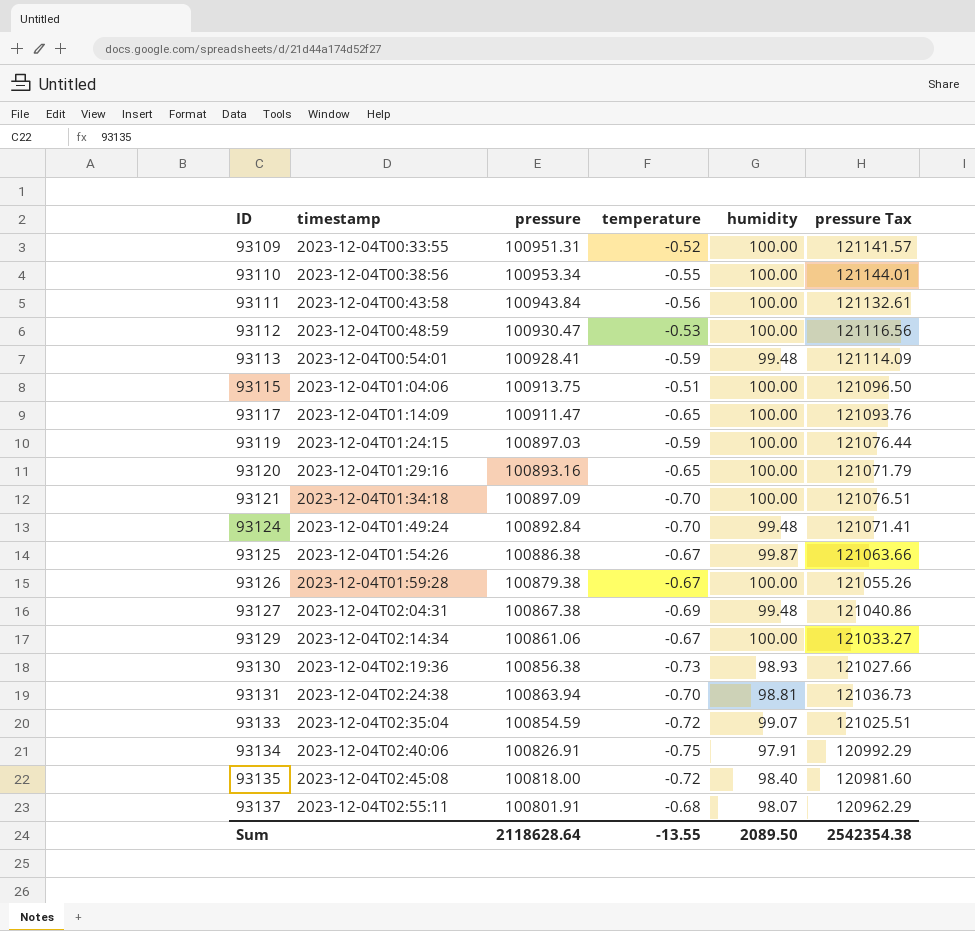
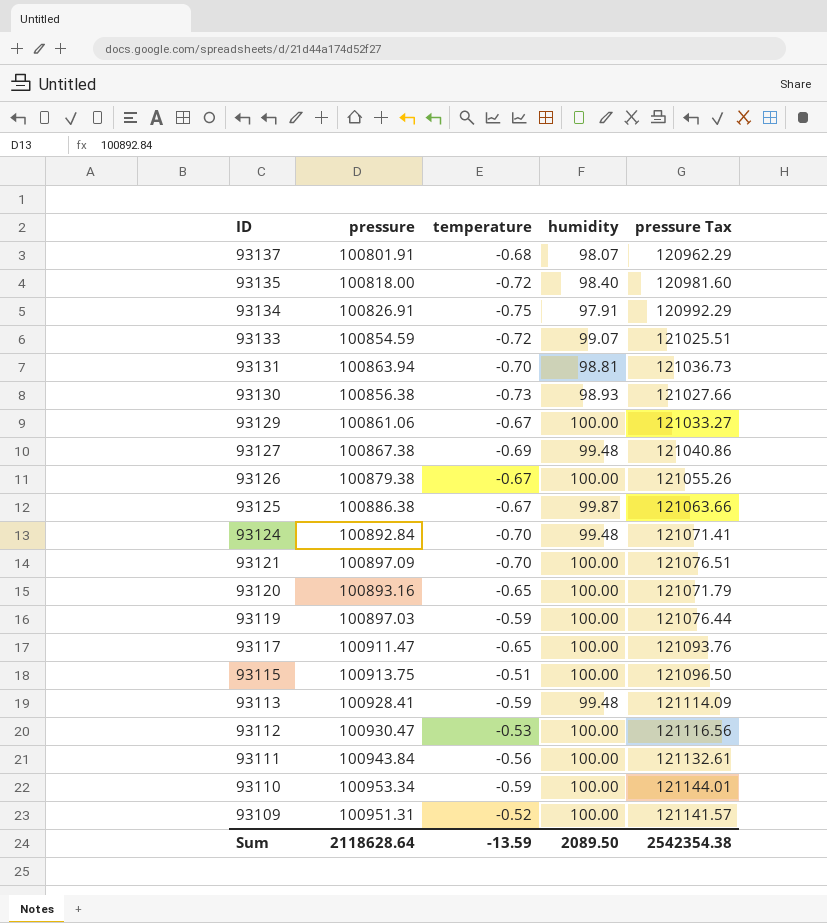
row order: ID ascending -> ID descending
column timestamp | position: 2 -> none
93110 | temperature: -0.55 -> -0.59
Sum | temperature: -13.55 -> -13.59

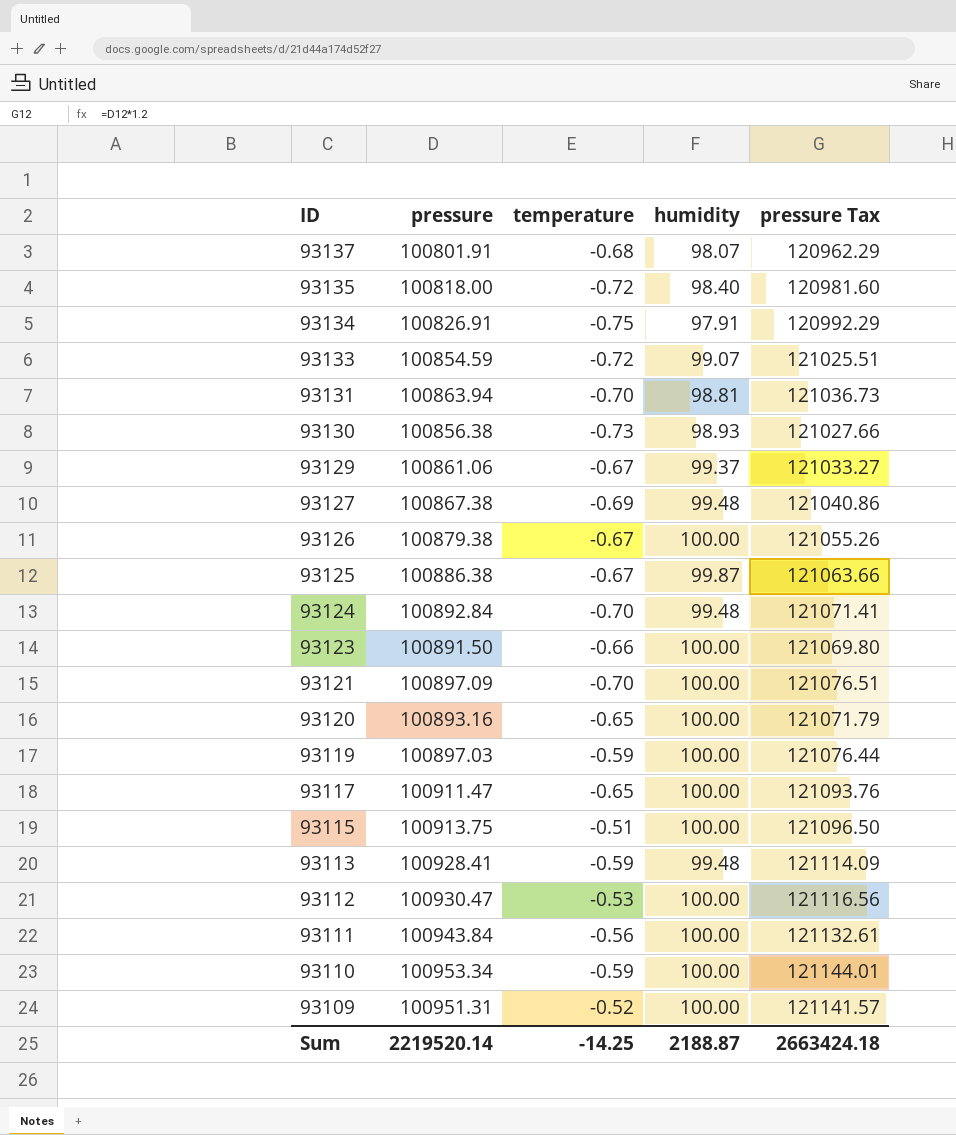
93129 | humidity: 100.00 -> 99.37
row 93123: none -> 100891.50 | -0.66 | 100.00 | 121069.80
Sum | pressure: 2118628.64 -> 2219520.14
Sum | temperature: -13.59 -> -14.25
Sum | humidity: 2089.50 -> 2188.87
Sum | pressure Tax: 2542354.38 -> 2663424.18

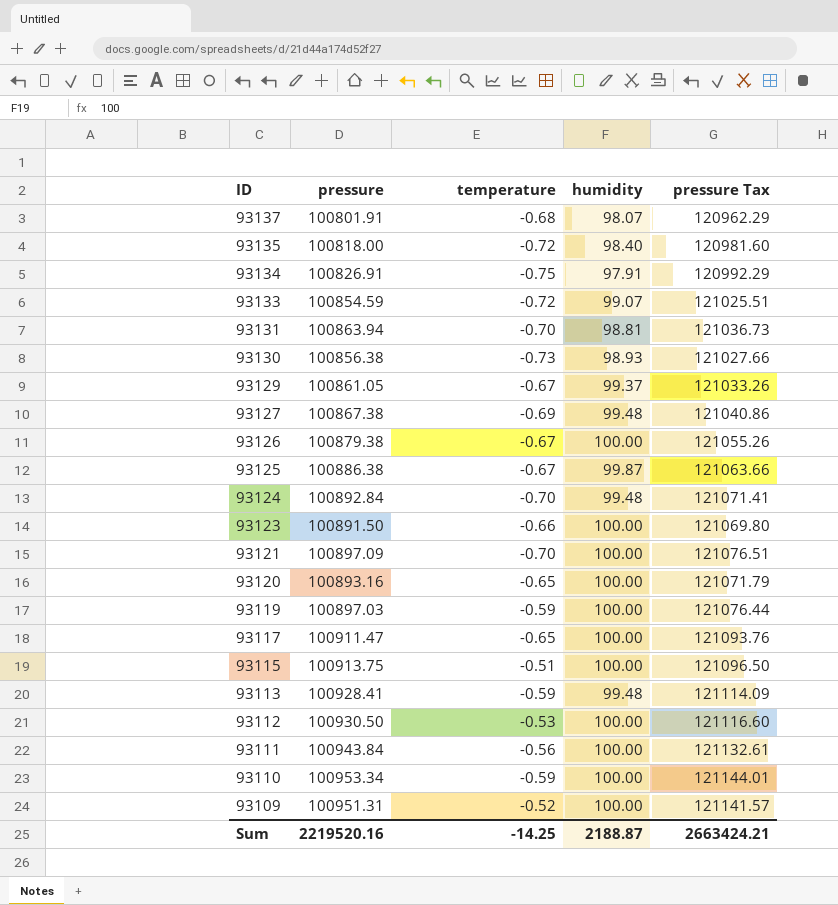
93129 | pressure: 100861.06 -> 100861.05
93129 | pressure Tax: 121033.27 -> 121033.26
93112 | pressure: 100930.47 -> 100930.50
93112 | pressure Tax: 121116.56 -> 121116.60
Sum | pressure: 2219520.14 -> 2219520.16
Sum | pressure Tax: 2663424.18 -> 2663424.21

